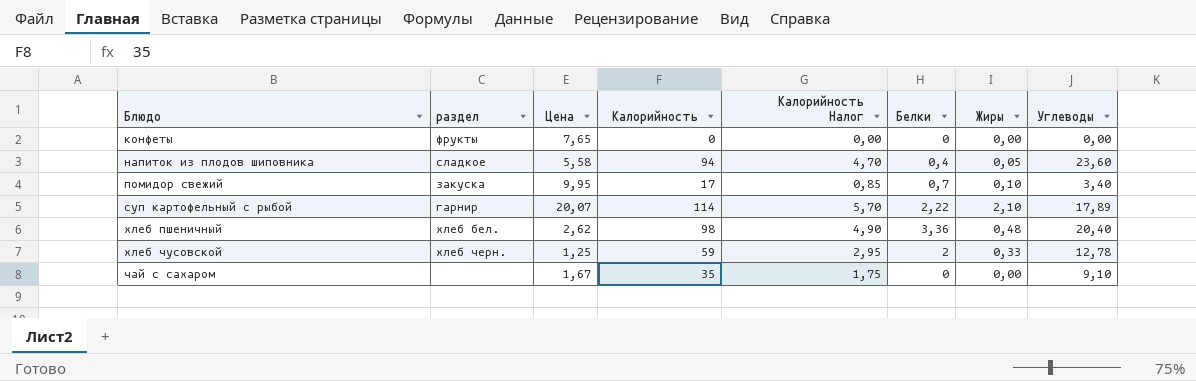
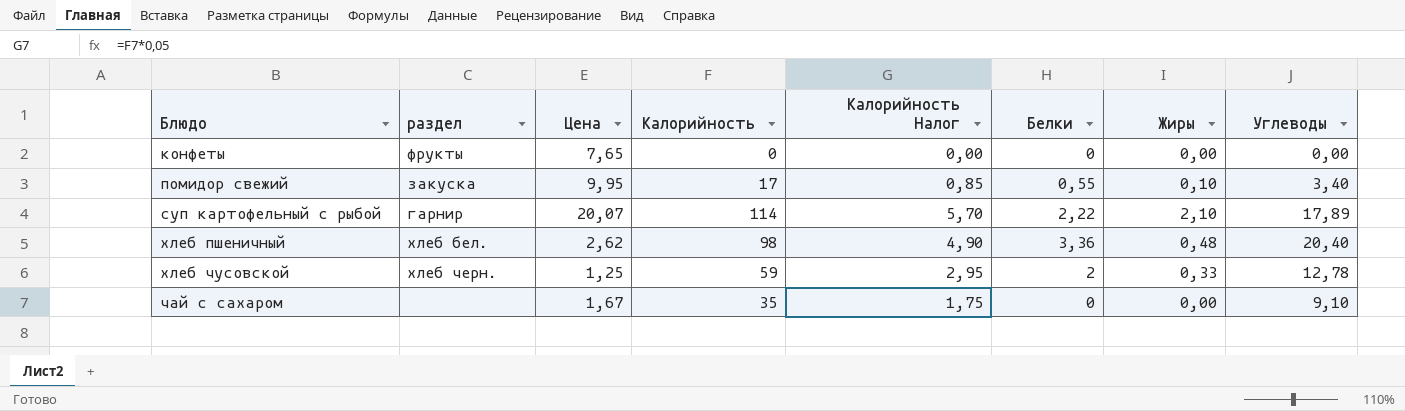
row напиток из плодов шиповника: сладкое | 5,58 | 94 | 4,70 | 0,4 | 0,05 | 23,60 -> none
помидор свежий | Белки: 0,7 -> 0,55

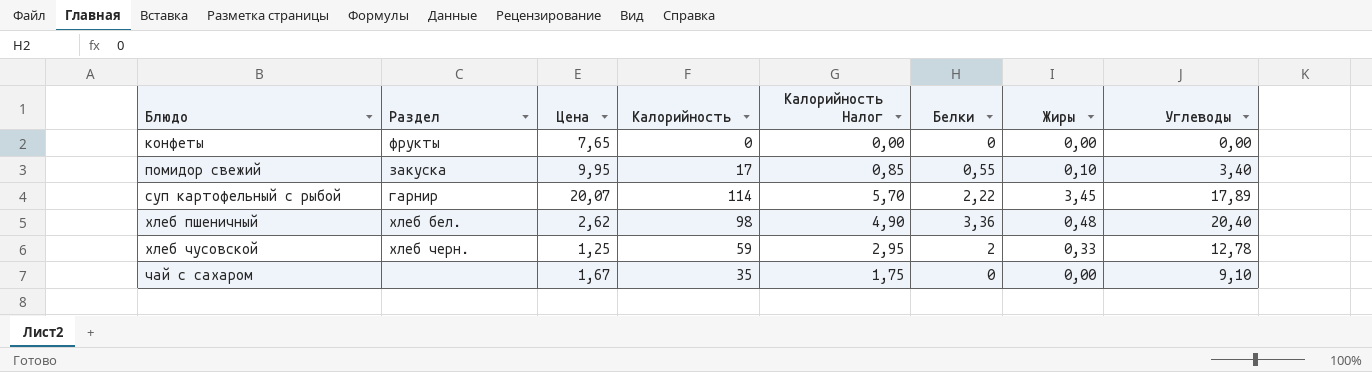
column name: раздел -> Раздел
суп картофельный с рыбой | Жиры: 2,10 -> 3,45

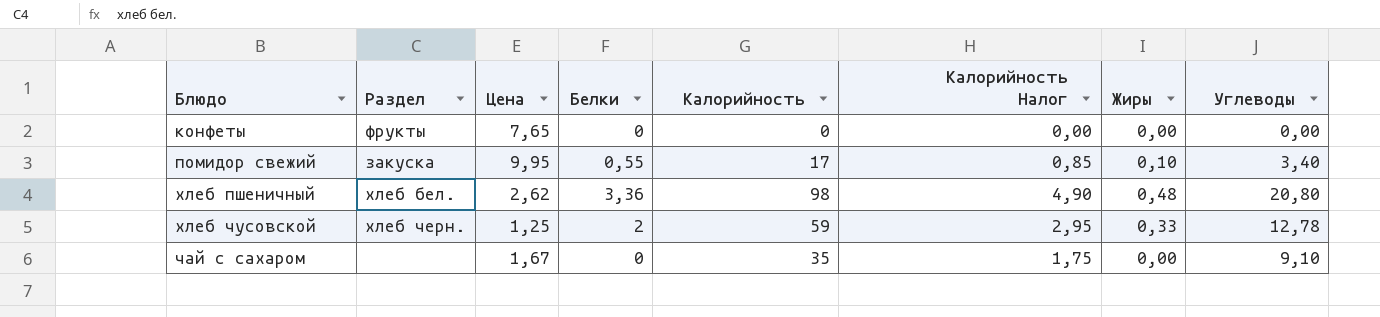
column Белки | position: 6 -> 4
row суп картофельный с рыбой: гарнир | 20,07 | 114 | 5,70 | 2,22 | 3,45 | 17,89 -> none
хлеб пшеничный | Углеводы: 20,40 -> 20,80

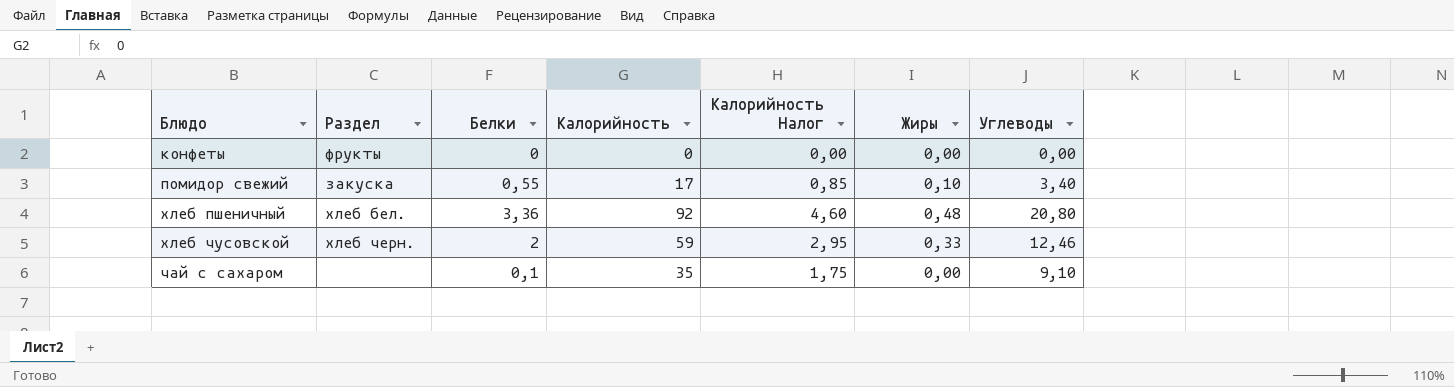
column Цена | position: 3 -> none
хлеб пшеничный | Калорийность: 98 -> 92
хлеб пшеничный | Калорийность Налог: 4,90 -> 4,60
хлеб чусовской | Углеводы: 12,78 -> 12,46
чай с сахаром | Белки: 0 -> 0,1

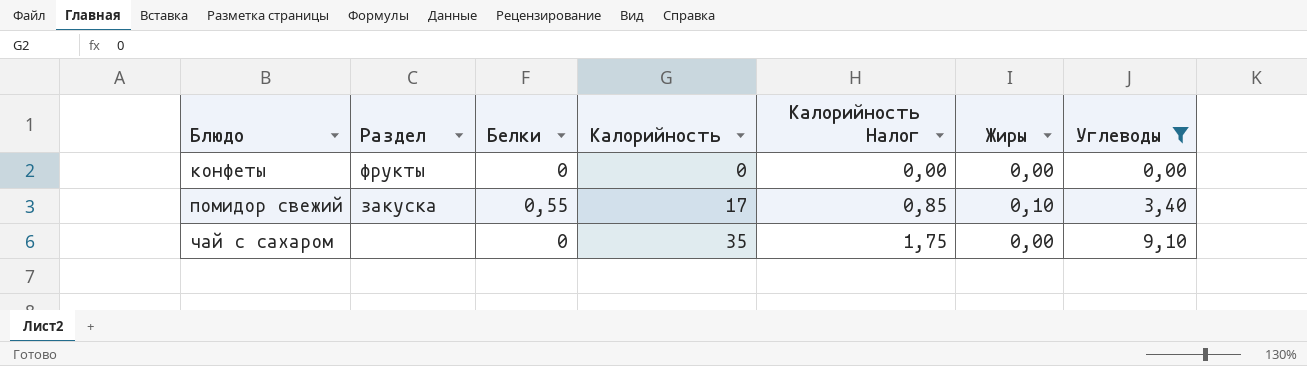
filter: none -> Углеводы <= 9,10
чай с сахаром | Белки: 0,1 -> 0

